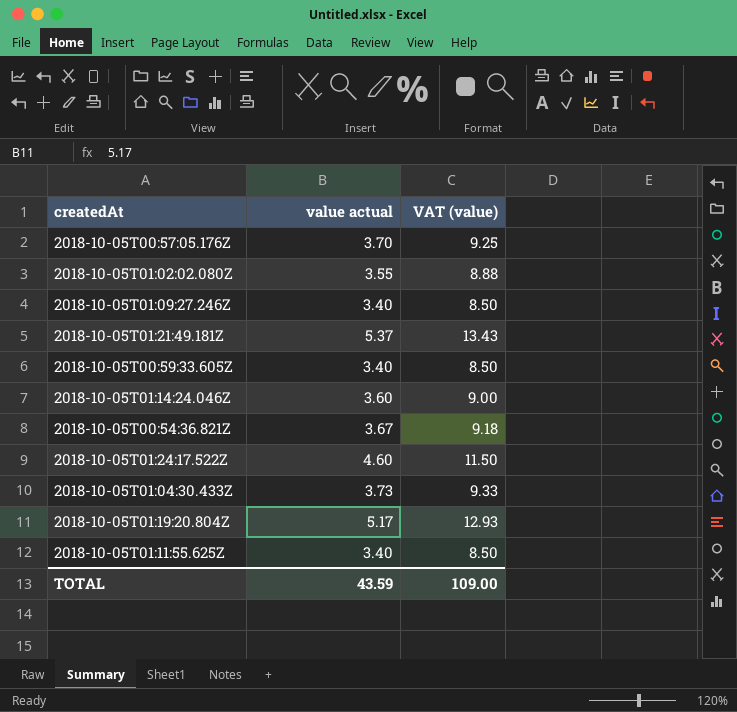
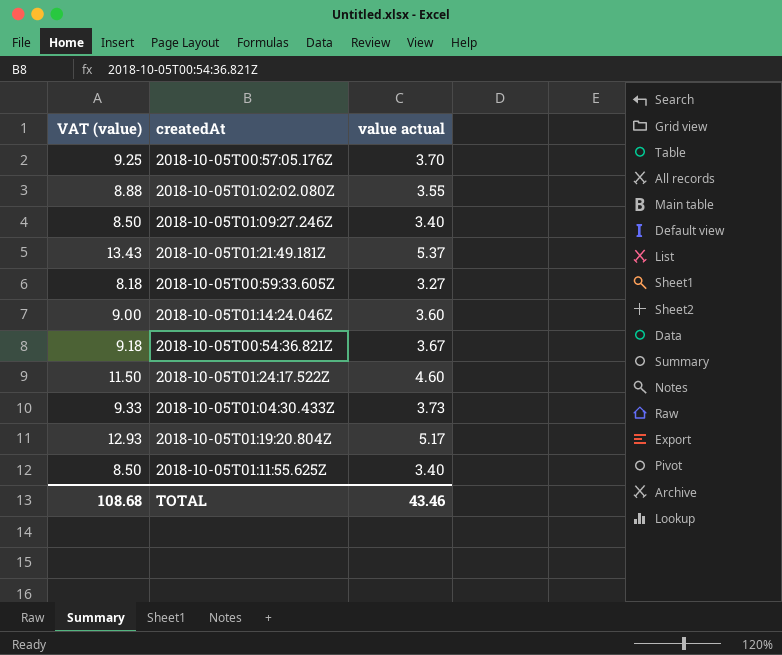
column VAT (value) | position: 3 -> 1
2018-10-05T00:59:33.605Z | VAT (value): 8.50 -> 8.18
2018-10-05T00:59:33.605Z | value actual: 3.40 -> 3.27
TOTAL | VAT (value): 109.00 -> 108.68
TOTAL | value actual: 43.59 -> 43.46

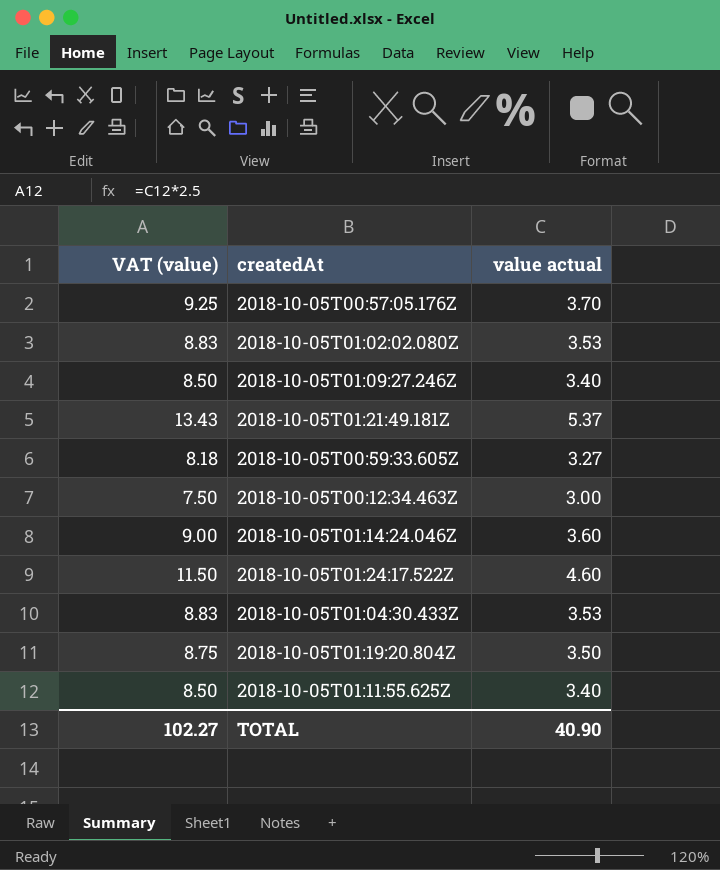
row 2018-10-05T00:54:36.821Z: 9.18 | 3.67 -> none
2018-10-05T01:02:02.080Z | VAT (value): 8.88 -> 8.83
2018-10-05T01:02:02.080Z | value actual: 3.55 -> 3.53
row 2018-10-05T00:12:34.463Z: none -> 7.50 | 3.00
2018-10-05T01:04:30.433Z | VAT (value): 9.33 -> 8.83
2018-10-05T01:04:30.433Z | value actual: 3.73 -> 3.53
2018-10-05T01:19:20.804Z | VAT (value): 12.93 -> 8.75
2018-10-05T01:19:20.804Z | value actual: 5.17 -> 3.50
TOTAL | VAT (value): 108.68 -> 102.27
TOTAL | value actual: 43.46 -> 40.90

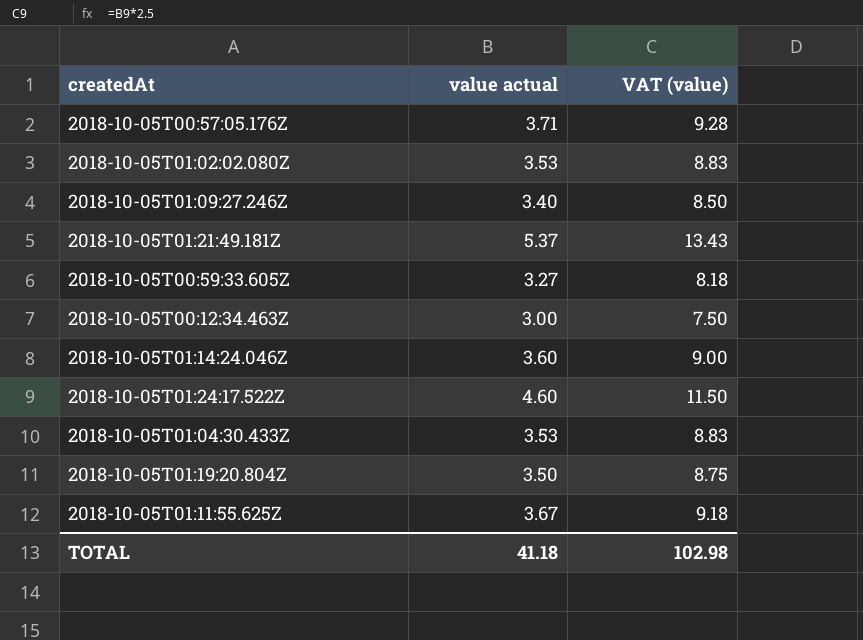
column VAT (value) | position: 1 -> 3
2018-10-05T00:57:05.176Z | value actual: 3.70 -> 3.71
2018-10-05T00:57:05.176Z | VAT (value): 9.25 -> 9.28
2018-10-05T01:11:55.625Z | value actual: 3.40 -> 3.67
2018-10-05T01:11:55.625Z | VAT (value): 8.50 -> 9.18
TOTAL | value actual: 40.90 -> 41.18
TOTAL | VAT (value): 102.27 -> 102.98

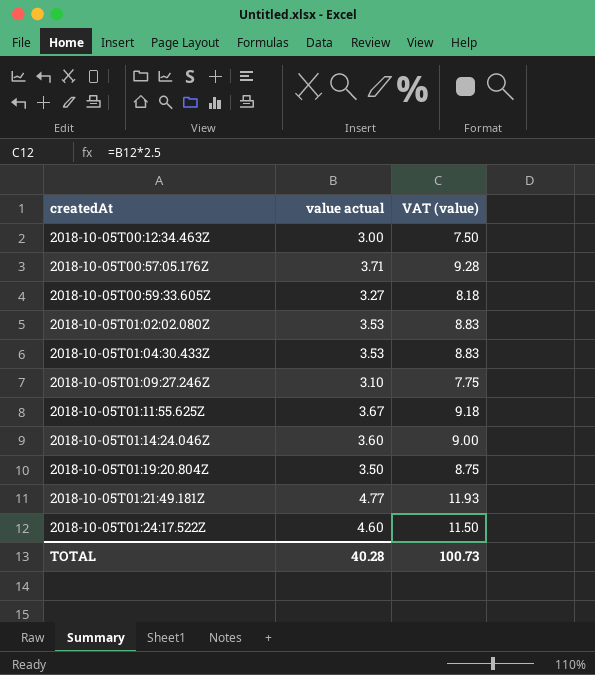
row order: none -> createdAt ascending
2018-10-05T01:09:27.246Z | value actual: 3.40 -> 3.10
2018-10-05T01:09:27.246Z | VAT (value): 8.50 -> 7.75
2018-10-05T01:21:49.181Z | value actual: 5.37 -> 4.77
2018-10-05T01:21:49.181Z | VAT (value): 13.43 -> 11.93
TOTAL | value actual: 41.18 -> 40.28
TOTAL | VAT (value): 102.98 -> 100.73

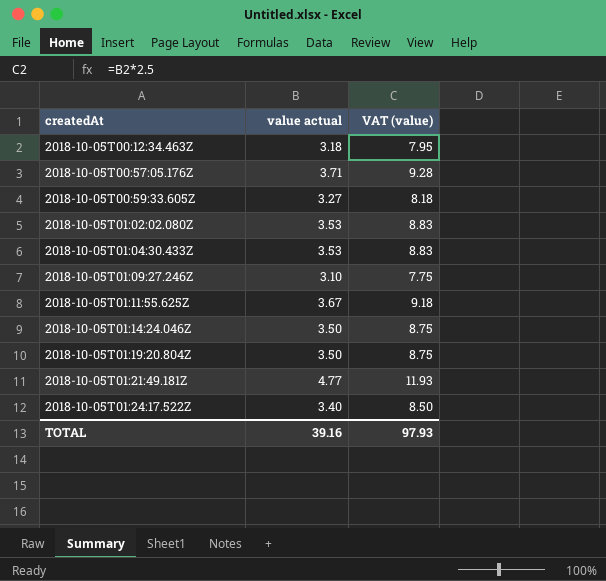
2018-10-05T00:12:34.463Z | value actual: 3.00 -> 3.18
2018-10-05T00:12:34.463Z | VAT (value): 7.50 -> 7.95
2018-10-05T01:14:24.046Z | value actual: 3.60 -> 3.50
2018-10-05T01:14:24.046Z | VAT (value): 9.00 -> 8.75
2018-10-05T01:24:17.522Z | value actual: 4.60 -> 3.40
2018-10-05T01:24:17.522Z | VAT (value): 11.50 -> 8.50
TOTAL | value actual: 40.28 -> 39.16
TOTAL | VAT (value): 100.73 -> 97.93

